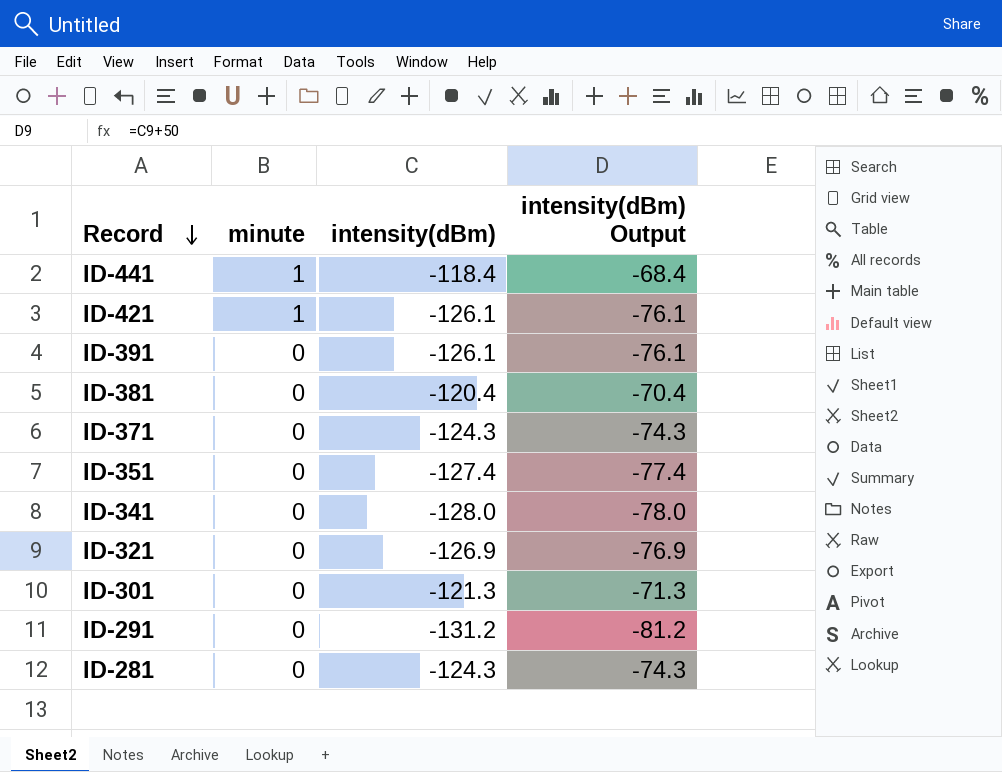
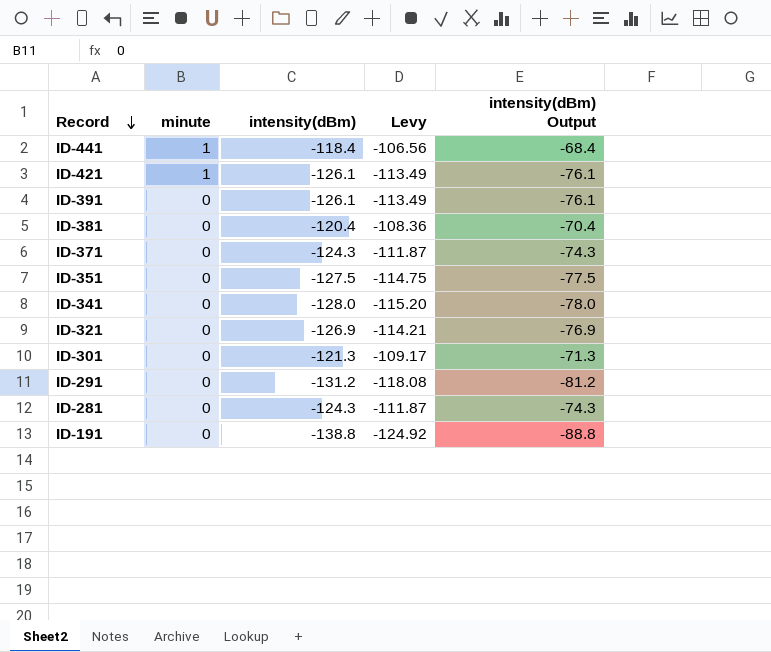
column Levy | formula: none -> [intensity(dBm)] * 0.9
ID-351 | intensity(dBm): -127.4 -> -127.5
ID-351 | intensity(dBm) Output: -77.4 -> -77.5
row ID-191: none -> 0 | -138.8 | -124.92 | -88.8

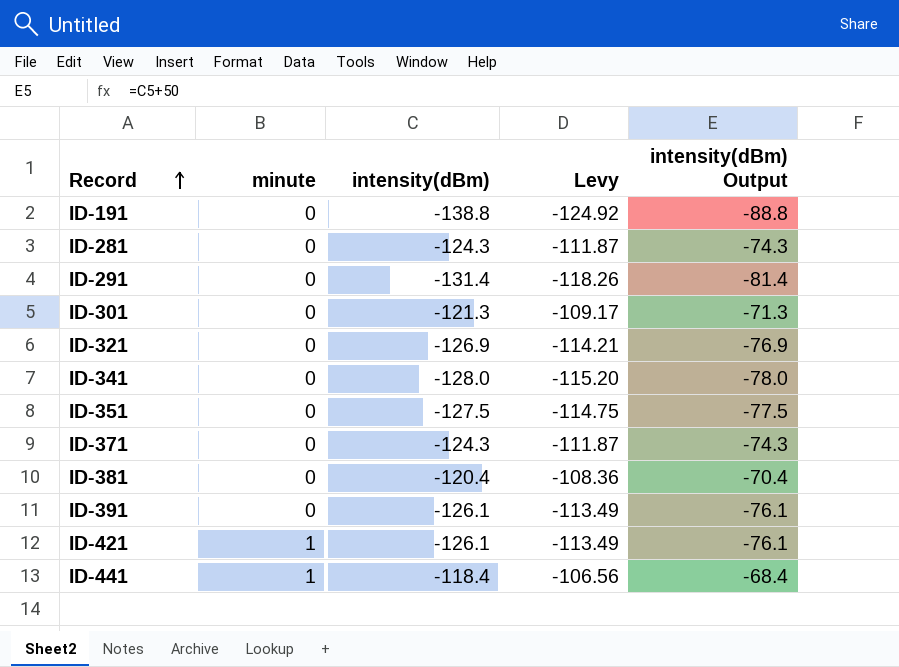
row order: Record descending -> Record ascending
ID-291 | intensity(dBm): -131.2 -> -131.4
ID-291 | Levy: -118.08 -> -118.26
ID-291 | intensity(dBm) Output: -81.2 -> -81.4

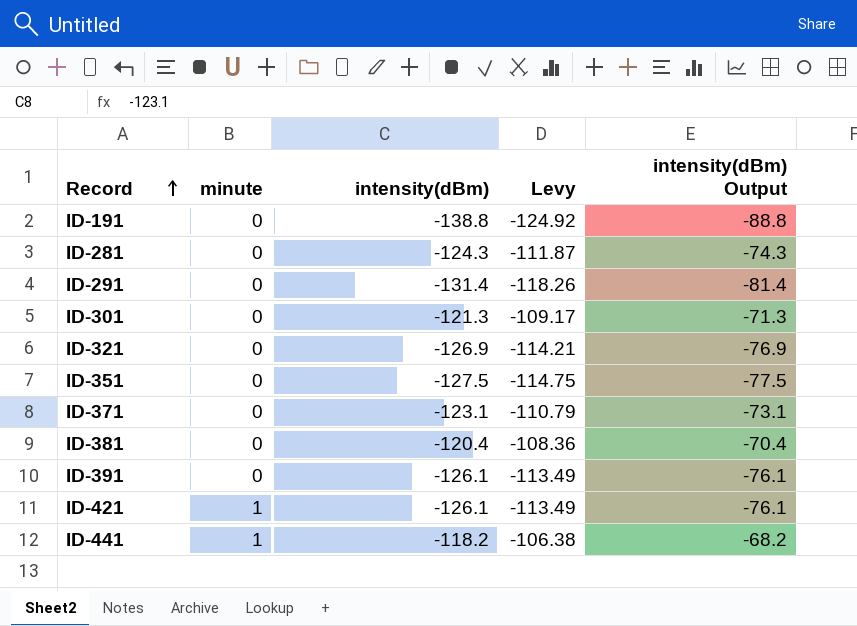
row ID-341: 0 | -128.0 | -115.20 | -78.0 -> none
ID-371 | intensity(dBm): -124.3 -> -123.1
ID-371 | Levy: -111.87 -> -110.79
ID-371 | intensity(dBm) Output: -74.3 -> -73.1
ID-441 | intensity(dBm): -118.4 -> -118.2
ID-441 | Levy: -106.56 -> -106.38
ID-441 | intensity(dBm) Output: -68.4 -> -68.2

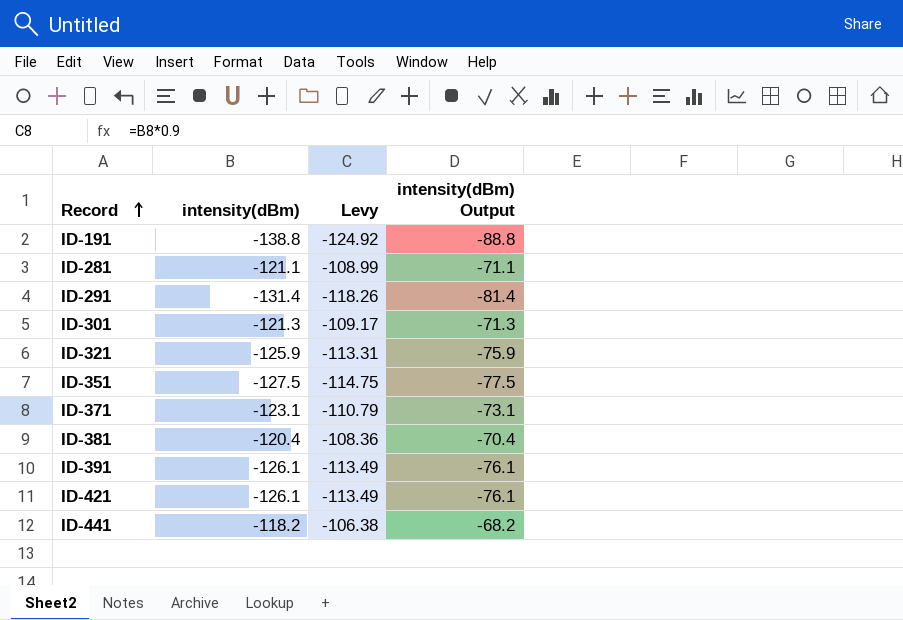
column minute | position: 2 -> none
ID-281 | intensity(dBm): -124.3 -> -121.1
ID-281 | Levy: -111.87 -> -108.99
ID-281 | intensity(dBm) Output: -74.3 -> -71.1
ID-321 | intensity(dBm): -126.9 -> -125.9
ID-321 | Levy: -114.21 -> -113.31
ID-321 | intensity(dBm) Output: -76.9 -> -75.9

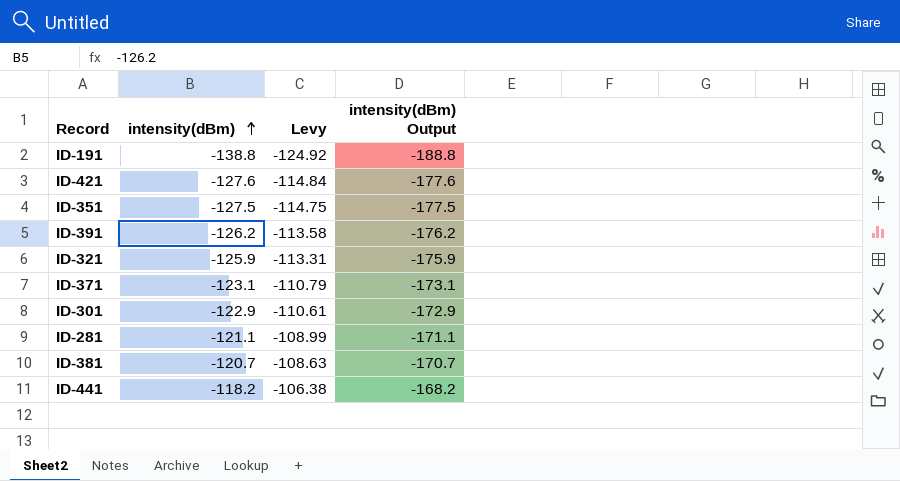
row order: Record ascending -> intensity(dBm) ascending
column intensity(dBm) Output | formula: [intensity(dBm)] + 50 -> [intensity(dBm)] - 50
row ID-291: -131.4 | -118.26 | -81.4 -> none
ID-421 | intensity(dBm): -126.1 -> -127.6
ID-421 | Levy: -113.49 -> -114.84
ID-391 | intensity(dBm): -126.1 -> -126.2
ID-391 | Levy: -113.49 -> -113.58
ID-301 | intensity(dBm): -121.3 -> -122.9
ID-301 | Levy: -109.17 -> -110.61
ID-381 | intensity(dBm): -120.4 -> -120.7
ID-381 | Levy: -108.36 -> -108.63

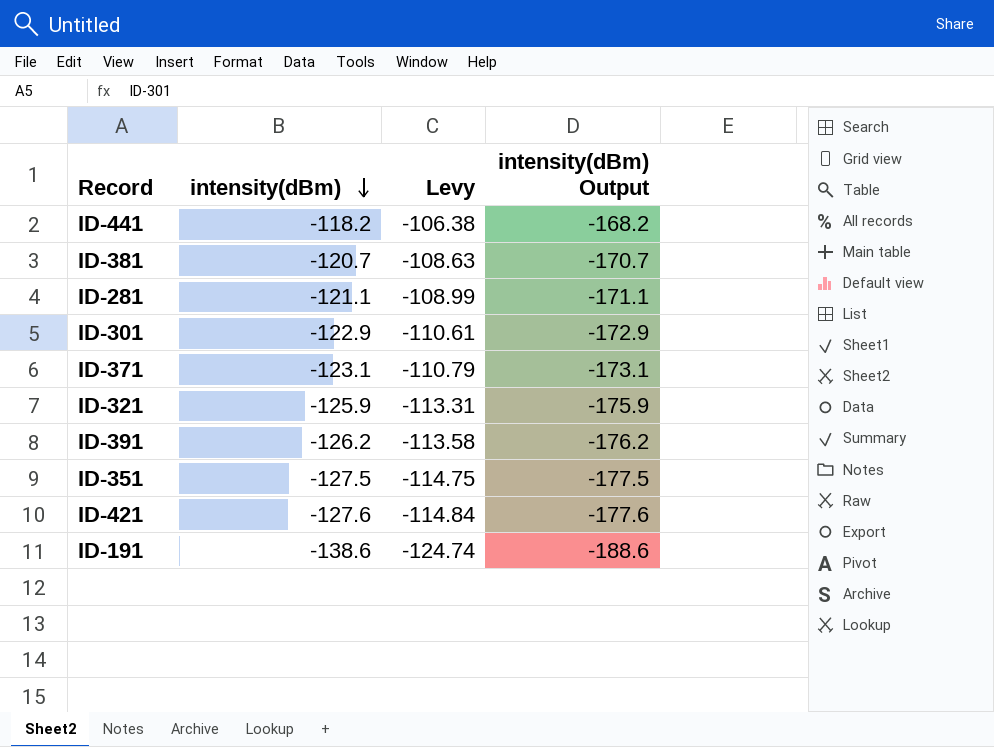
row order: intensity(dBm) ascending -> intensity(dBm) descending
ID-191 | intensity(dBm): -138.8 -> -138.6
ID-191 | Levy: -124.92 -> -124.74
ID-191 | intensity(dBm) Output: -188.8 -> -188.6

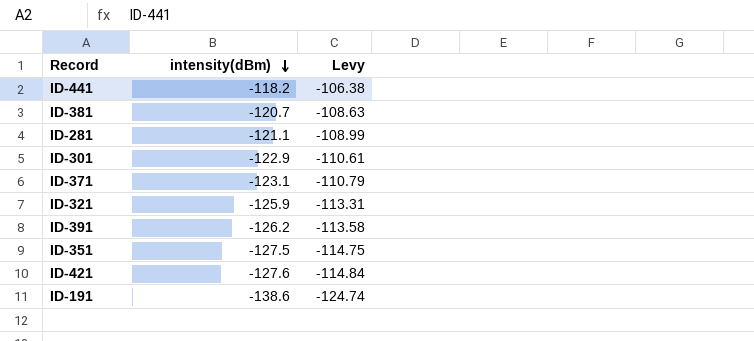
column intensity(dBm) Output | formula: [intensity(dBm)] - 50 -> none

